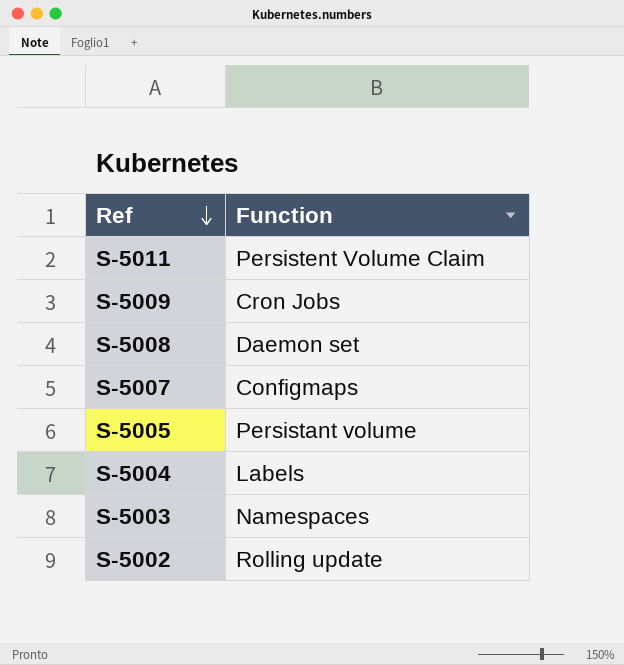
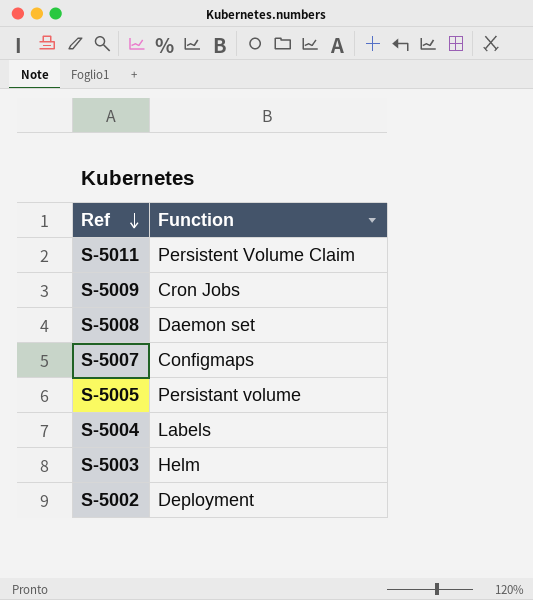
S-5003 | Function: Namespaces -> Helm
S-5002 | Function: Rolling update -> Deployment

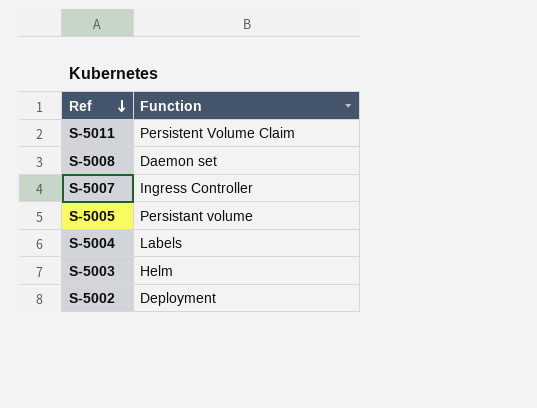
row S-5009: Cron Jobs -> none
S-5007 | Function: Configmaps -> Ingress Controller

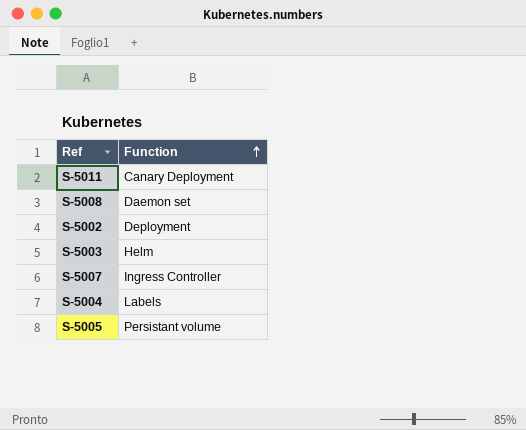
row order: Ref descending -> Function ascending
S-5011 | Function: Persistent Volume Claim -> Canary Deployment

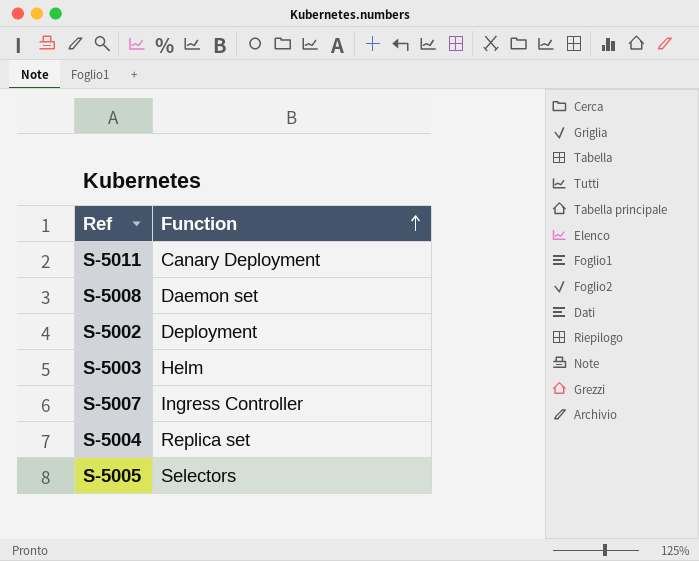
S-5004 | Function: Labels -> Replica set
S-5005 | Function: Persistant volume -> Selectors

